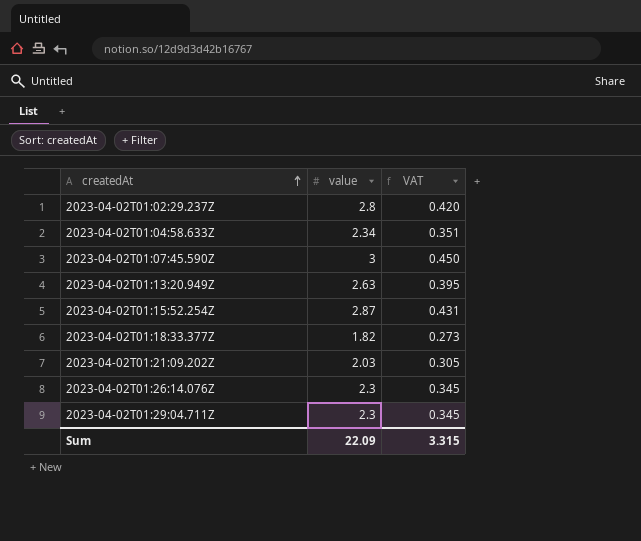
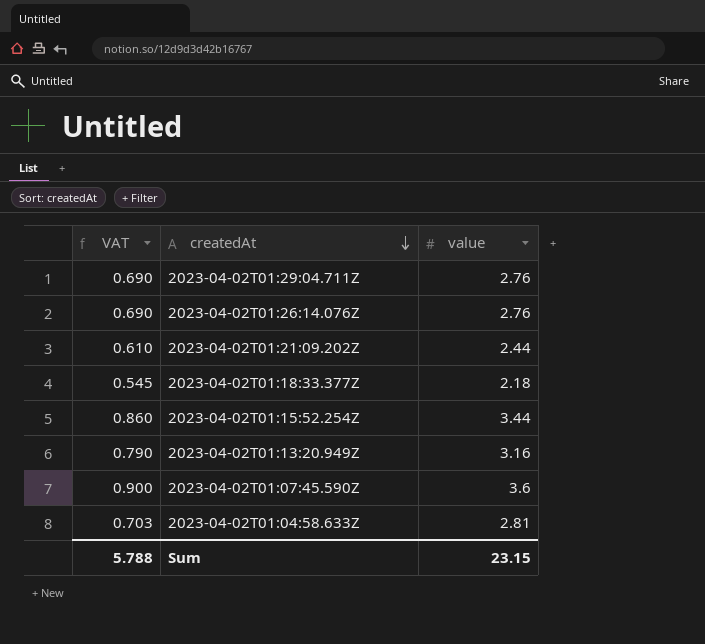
row order: createdAt ascending -> createdAt descending
column VAT | formula: [value] * 0.15 -> [value] * 0.25
column VAT | position: 3 -> 1
row 2023-04-02T01:02:29.237Z: 2.8 | 0.420 -> none
2023-04-02T01:29:04.711Z | value: 2.3 -> 2.76
2023-04-02T01:26:14.076Z | value: 2.3 -> 2.76
2023-04-02T01:21:09.202Z | value: 2.03 -> 2.44
2023-04-02T01:18:33.377Z | value: 1.82 -> 2.18
2023-04-02T01:15:52.254Z | value: 2.87 -> 3.44
2023-04-02T01:13:20.949Z | value: 2.63 -> 3.16
2023-04-02T01:07:45.590Z | value: 3 -> 3.6
2023-04-02T01:04:58.633Z | value: 2.34 -> 2.81
Sum | VAT: 3.315 -> 5.788
Sum | value: 22.09 -> 23.15

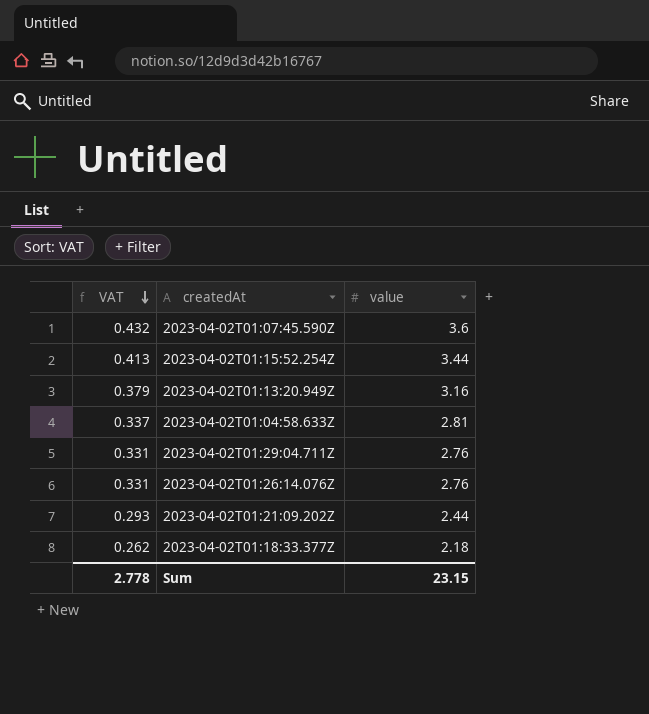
row order: createdAt descending -> VAT descending
column VAT | formula: [value] * 0.25 -> [value] * 0.12
Sum | VAT: 5.788 -> 2.778

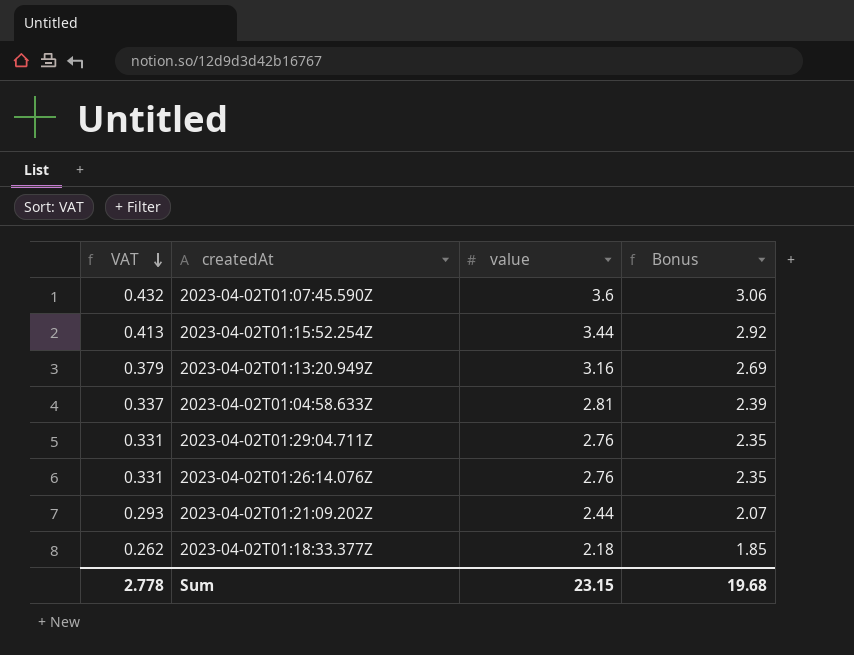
column Bonus | formula: none -> [value] * 0.85

